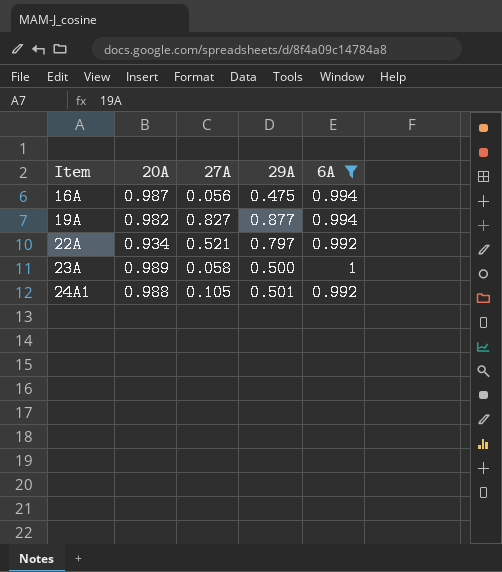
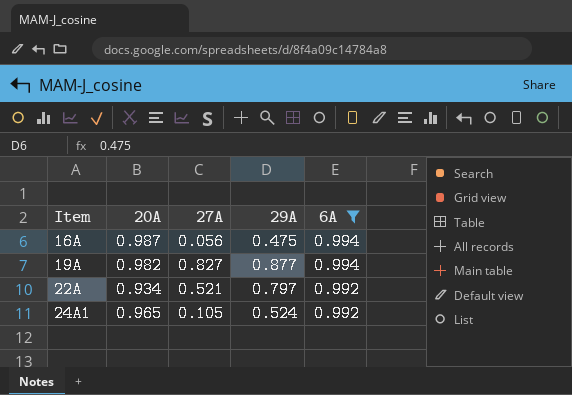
row 23A: 0.989 | 0.058 | 0.500 | 1 -> none
24A1 | 20A: 0.988 -> 0.965
24A1 | 29A: 0.501 -> 0.524

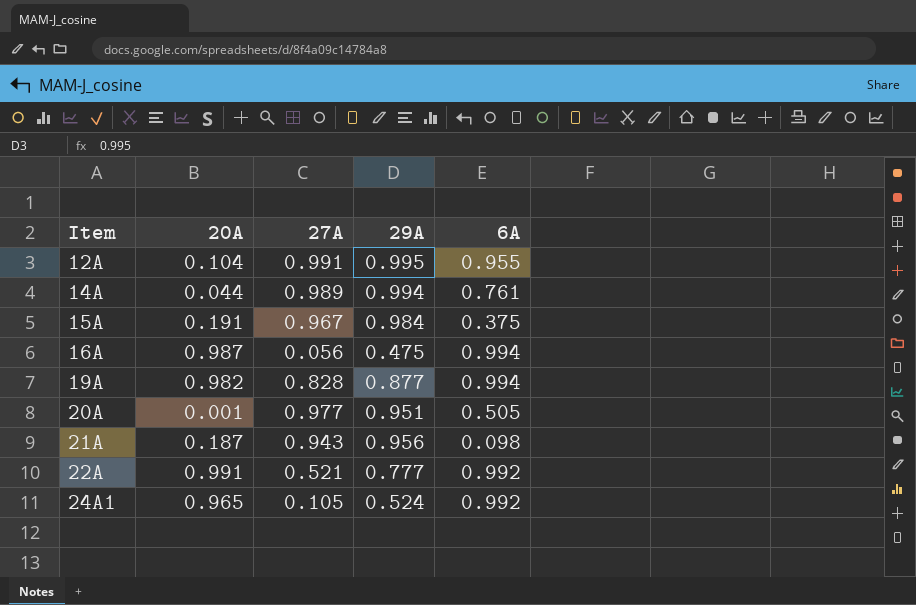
filter: 6A >= 0.992 -> none
19A | 27A: 0.827 -> 0.828
22A | 20A: 0.934 -> 0.991
22A | 29A: 0.797 -> 0.777

